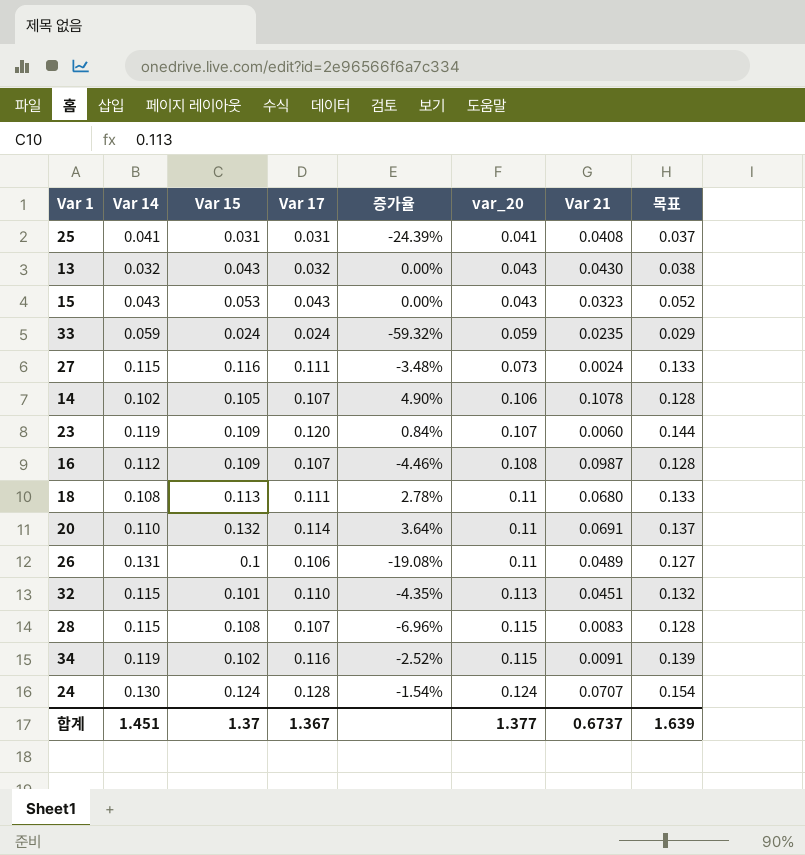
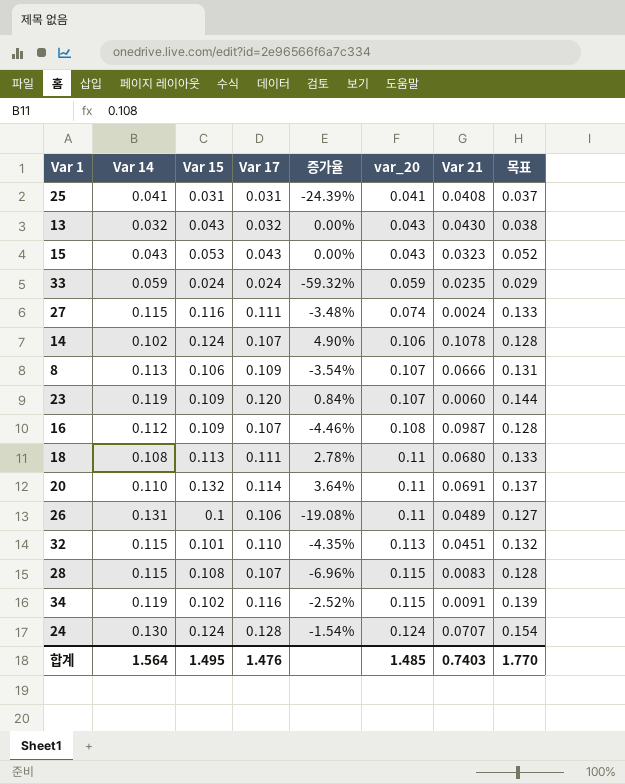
27 | var_20: 0.073 -> 0.074
14 | Var 15: 0.105 -> 0.124
row 8: none -> 0.113 | 0.106 | 0.109 | -3.54% | 0.107 | 0.0666 | 0.131
합계 | Var 14: 1.451 -> 1.564
합계 | Var 15: 1.37 -> 1.495
합계 | Var 17: 1.367 -> 1.476
합계 | var_20: 1.377 -> 1.485
합계 | Var 21: 0.6737 -> 0.7403
합계 | 목표: 1.639 -> 1.770

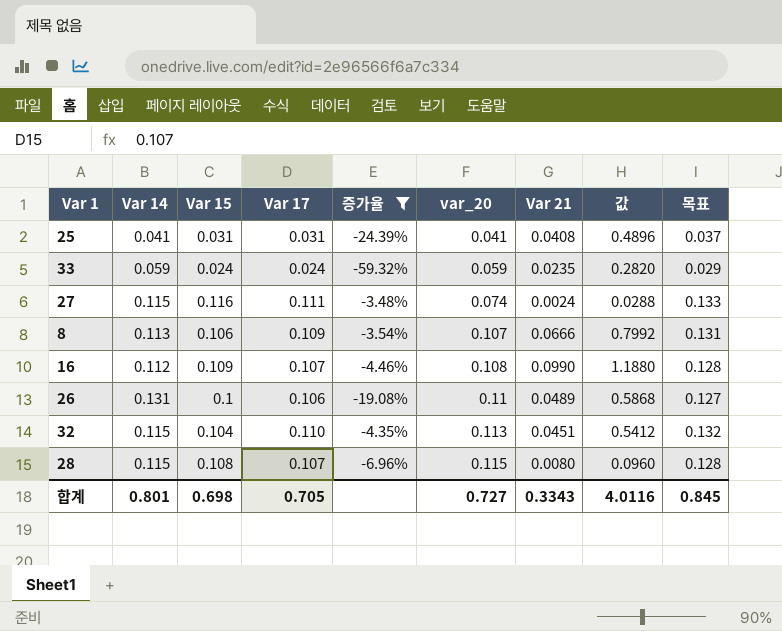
filter: none -> 증가율 <= -3.48%
column 값 | formula: none -> [Var 21] * 12
16 | Var 21: 0.0987 -> 0.0990
32 | Var 15: 0.101 -> 0.104
28 | Var 21: 0.0083 -> 0.0080
합계 | Var 14: 1.564 -> 0.801
합계 | Var 15: 1.495 -> 0.698
합계 | Var 17: 1.476 -> 0.705
합계 | var_20: 1.485 -> 0.727
합계 | Var 21: 0.7403 -> 0.3343
합계 | 목표: 1.770 -> 0.845

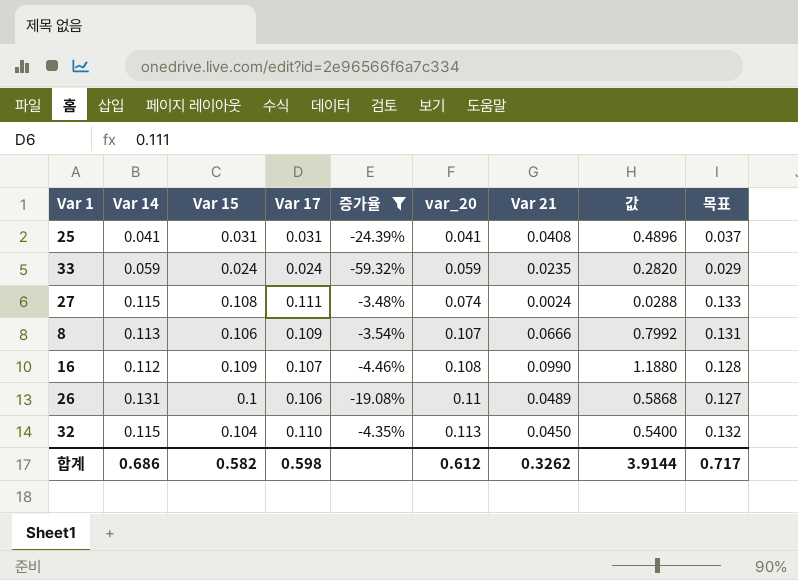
row 28: 0.115 | 0.108 | 0.107 | -6.96% | 0.115 | 0.0080 | 0.0960 | 0.128 -> none
27 | Var 15: 0.116 -> 0.108
32 | Var 21: 0.0451 -> 0.0450
32 | 값: 0.5412 -> 0.5400
합계 | Var 14: 0.801 -> 0.686
합계 | Var 15: 0.698 -> 0.582
합계 | Var 17: 0.705 -> 0.598
합계 | var_20: 0.727 -> 0.612
합계 | Var 21: 0.3343 -> 0.3262
합계 | 값: 4.0116 -> 3.9144
합계 | 목표: 0.845 -> 0.717

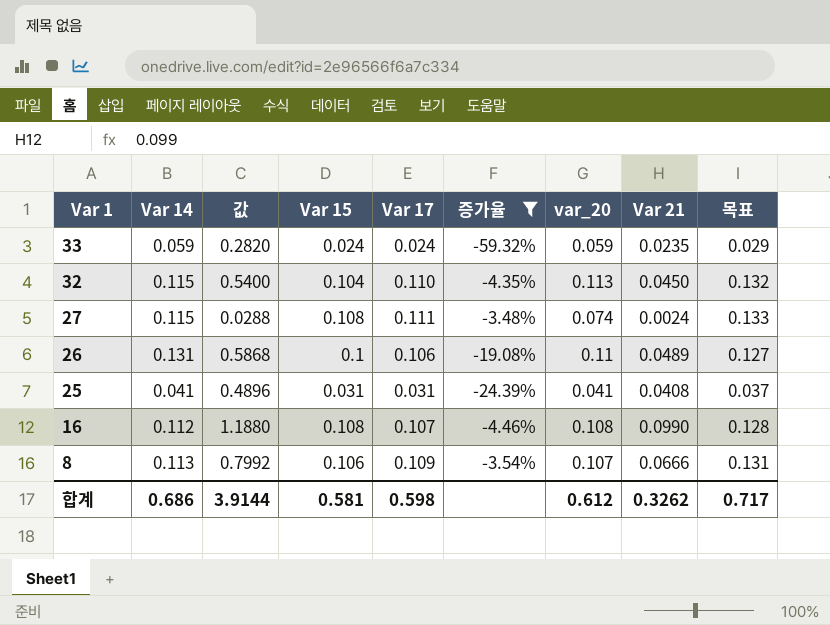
row order: var_20 ascending -> Var 1 descending
column 값 | position: 8 -> 3
16 | Var 15: 0.109 -> 0.108
합계 | Var 15: 0.582 -> 0.581

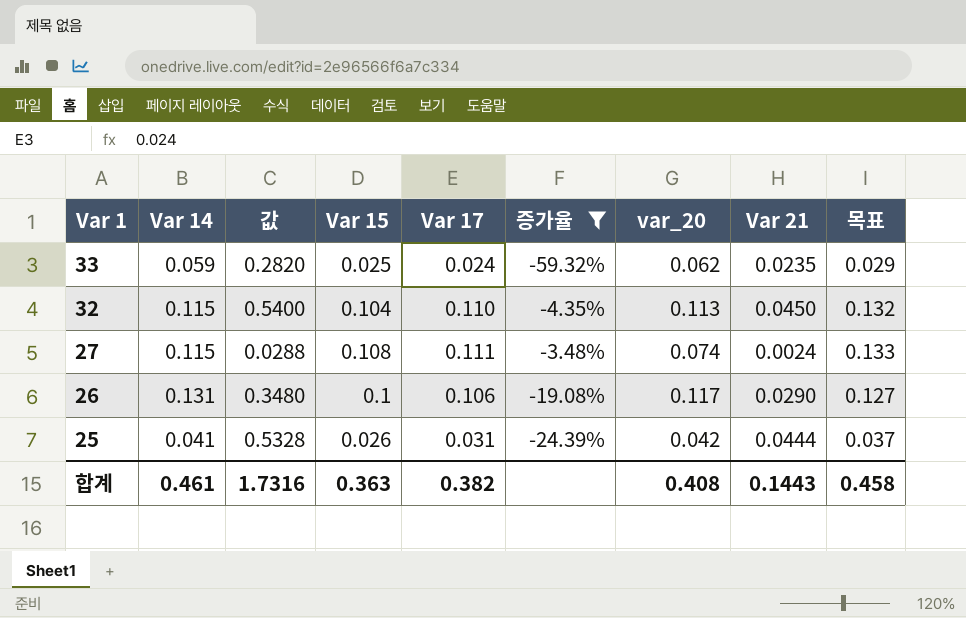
row 16: 0.112 | 1.1880 | 0.108 | 0.107 | -4.46% | 0.108 | 0.0990 | 0.128 -> none
row 8: 0.113 | 0.7992 | 0.106 | 0.109 | -3.54% | 0.107 | 0.0666 | 0.131 -> none
33 | Var 15: 0.024 -> 0.025
33 | var_20: 0.059 -> 0.062
26 | 값: 0.5868 -> 0.3480
26 | var_20: 0.11 -> 0.117
26 | Var 21: 0.0489 -> 0.0290
25 | 값: 0.4896 -> 0.5328
25 | Var 15: 0.031 -> 0.026
25 | var_20: 0.041 -> 0.042
25 | Var 21: 0.0408 -> 0.0444
합계 | Var 14: 0.686 -> 0.461
합계 | 값: 3.9144 -> 1.7316
합계 | Var 15: 0.581 -> 0.363
합계 | Var 17: 0.598 -> 0.382
합계 | var_20: 0.612 -> 0.408
합계 | Var 21: 0.3262 -> 0.1443
합계 | 목표: 0.717 -> 0.458

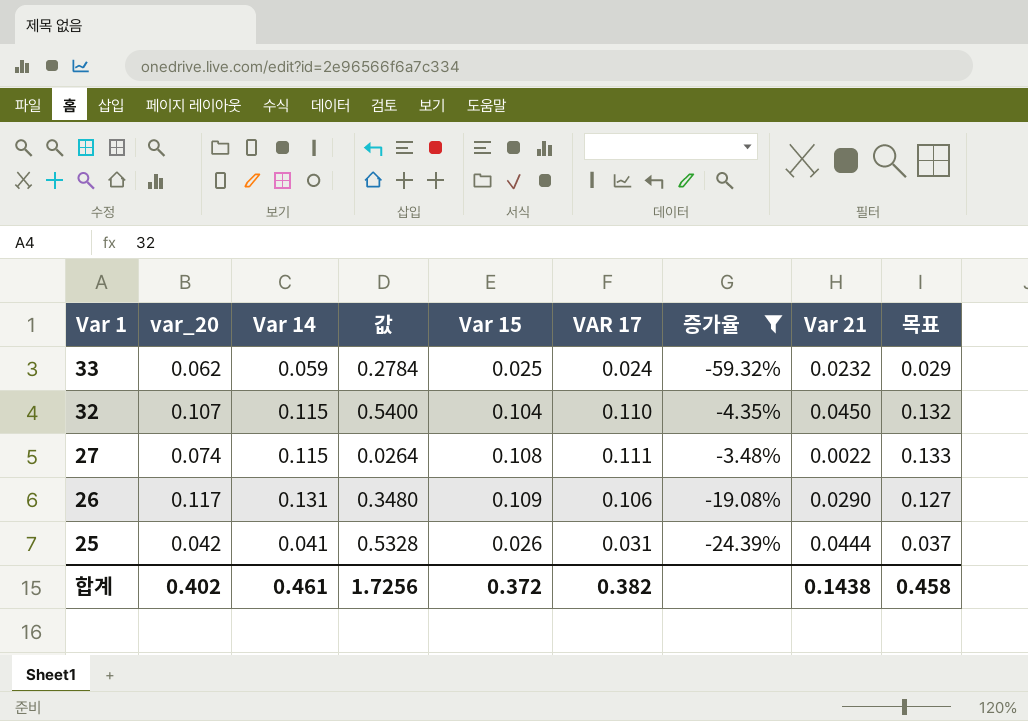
column var_20 | position: 7 -> 2
column name: Var 17 -> VAR 17
33 | 값: 0.2820 -> 0.2784
33 | Var 21: 0.0235 -> 0.0232
32 | var_20: 0.113 -> 0.107
27 | 값: 0.0288 -> 0.0264
27 | Var 21: 0.0024 -> 0.0022
26 | Var 15: 0.1 -> 0.109
합계 | var_20: 0.408 -> 0.402
합계 | 값: 1.7316 -> 1.7256
합계 | Var 15: 0.363 -> 0.372
합계 | Var 21: 0.1443 -> 0.1438

